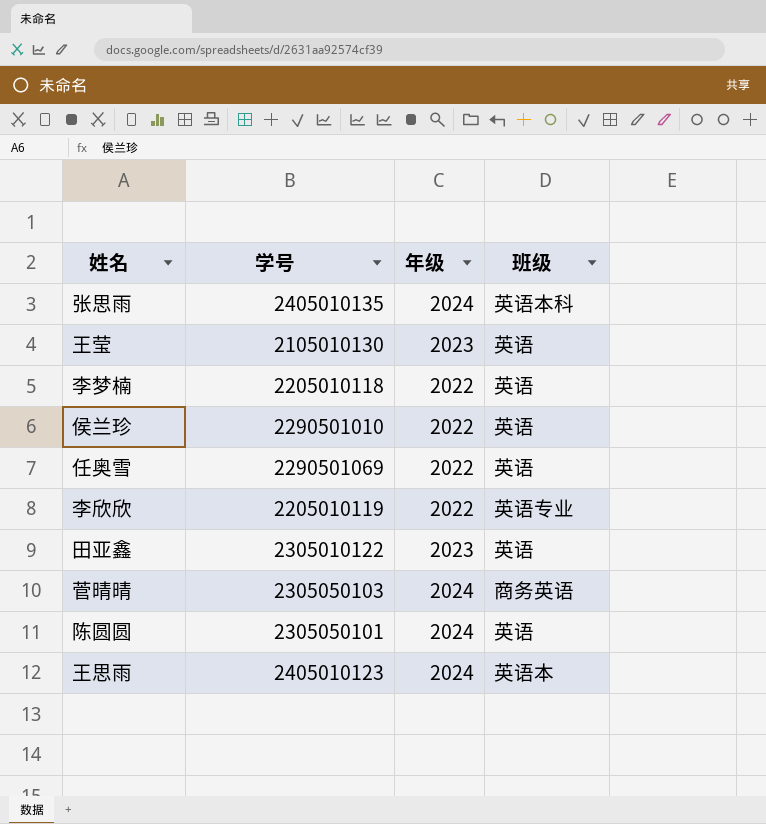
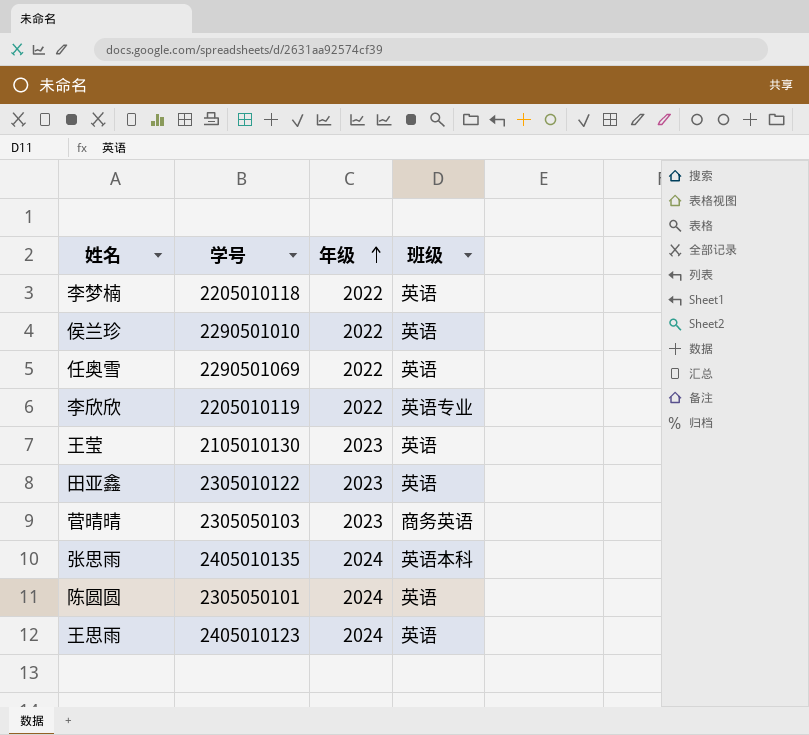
row order: none -> 年级 ascending
菅晴晴 | 年级: 2024 -> 2023
王思雨 | 班级: 英语本 -> 英语

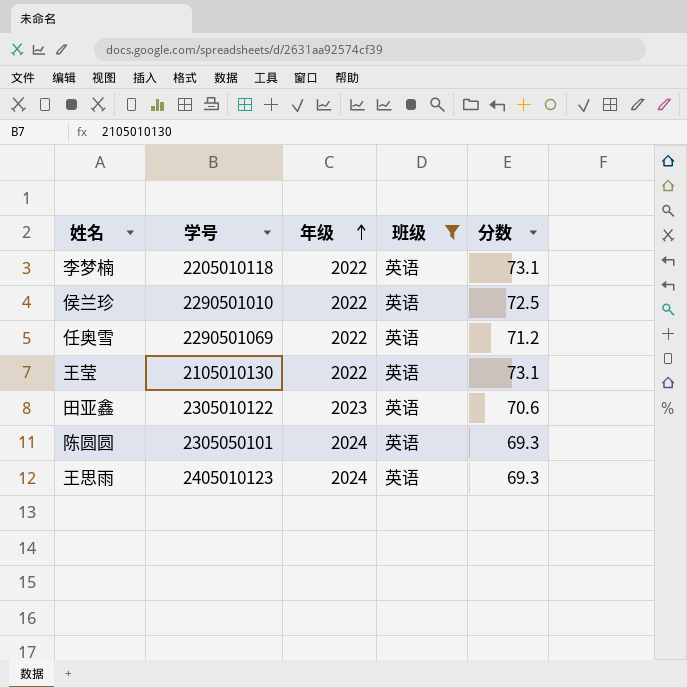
filter: none -> 班级 = 英语
column 分数 | position: none -> 5
王莹 | 年级: 2023 -> 2022

